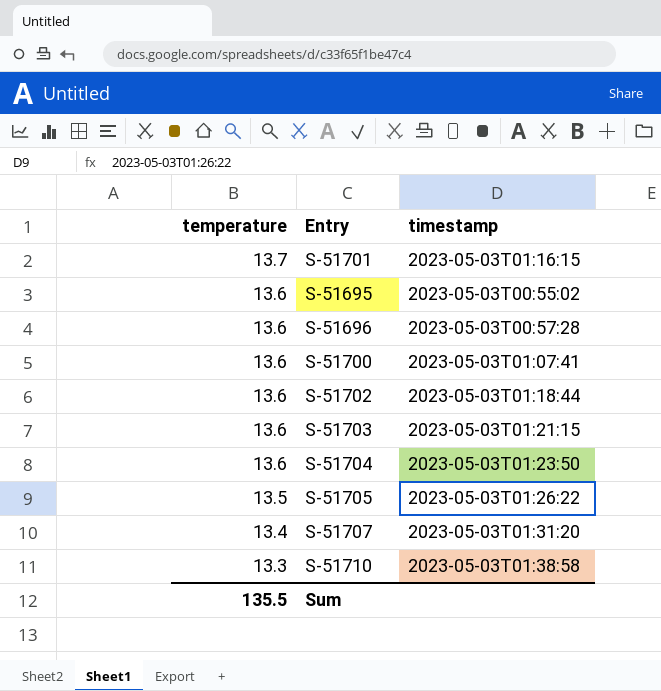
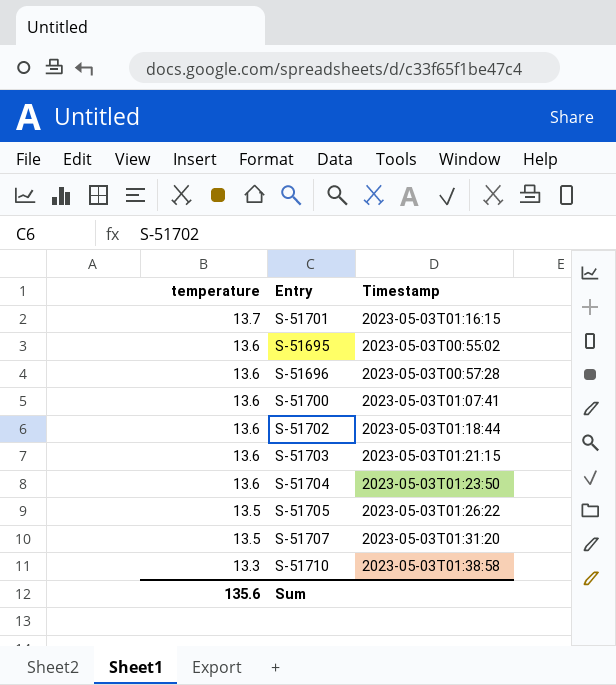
column name: timestamp -> Timestamp
S-51707 | temperature: 13.4 -> 13.5
Sum | temperature: 135.5 -> 135.6

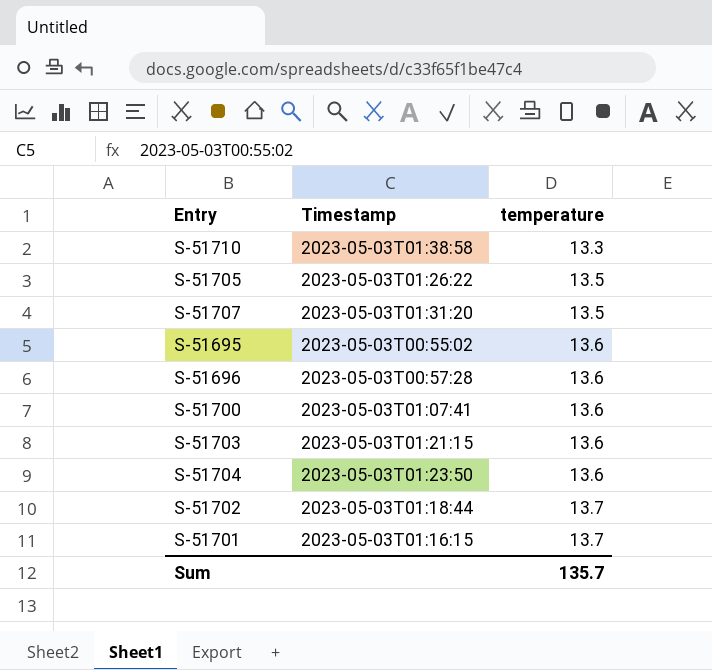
row order: temperature descending -> temperature ascending
column temperature | position: 1 -> 3
S-51702 | temperature: 13.6 -> 13.7
Sum | temperature: 135.6 -> 135.7

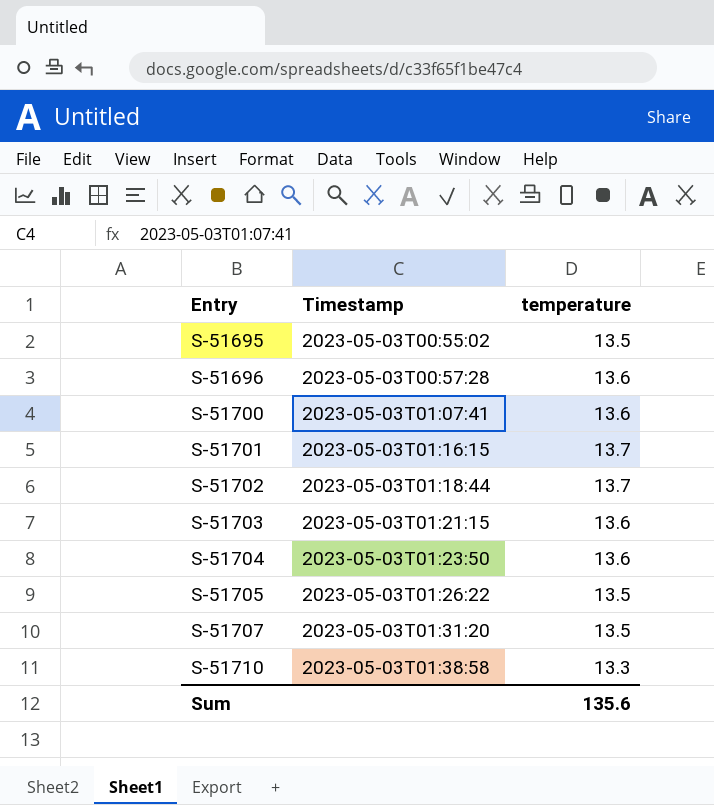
row order: temperature ascending -> Entry ascending
S-51695 | temperature: 13.6 -> 13.5
Sum | temperature: 135.7 -> 135.6

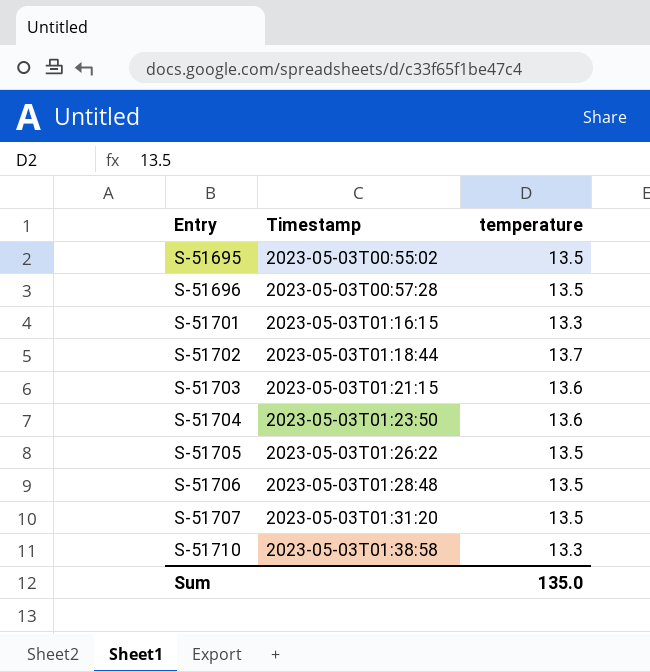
row S-51700: 2023-05-03T01:07:41 | 13.6 -> none
S-51696 | temperature: 13.6 -> 13.5
S-51701 | temperature: 13.7 -> 13.3
row S-51706: none -> 2023-05-03T01:28:48 | 13.5
Sum | temperature: 135.6 -> 135.0

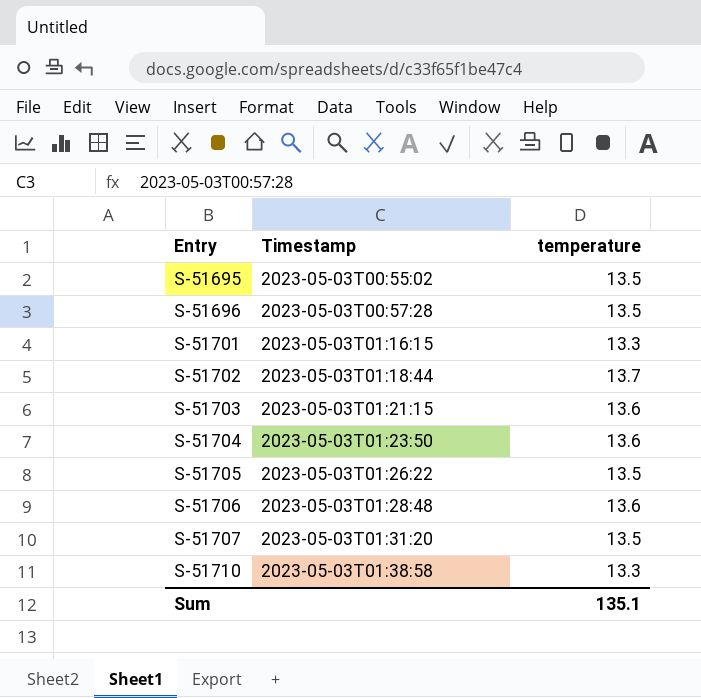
S-51706 | temperature: 13.5 -> 13.6
Sum | temperature: 135.0 -> 135.1

